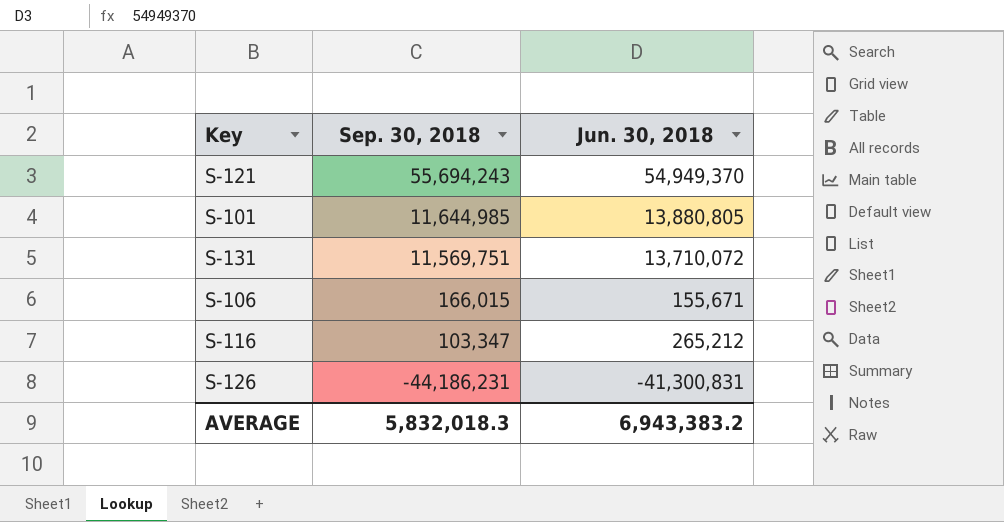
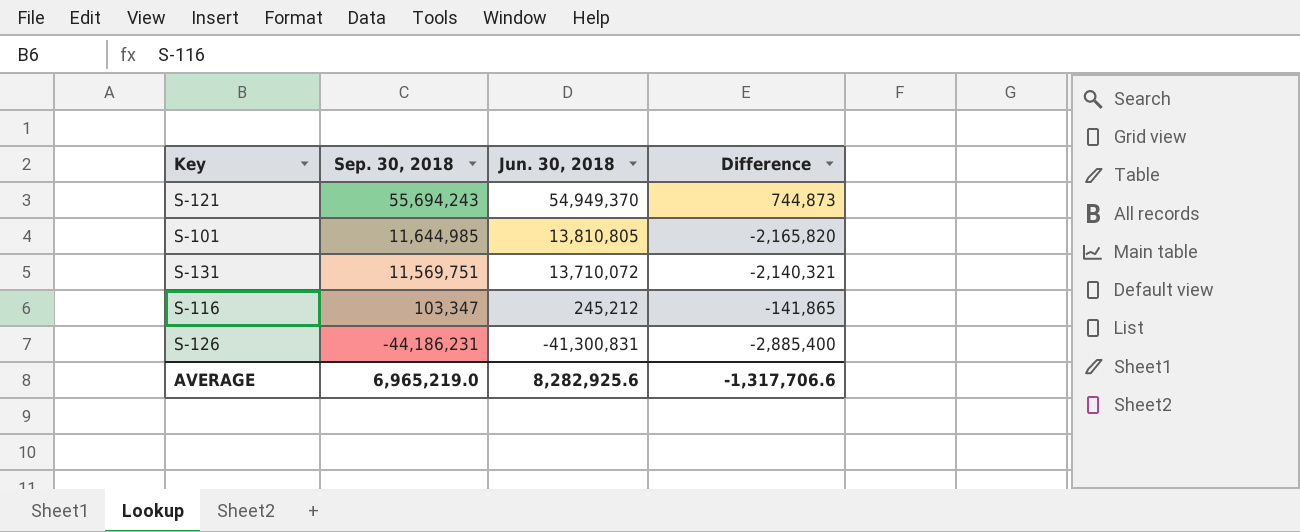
column Difference | formula: none -> [Sep. 30, 2018] - [Jun. 30, 2018]
row S-106: 166,015 | 155,671 -> none
S-101 | Jun. 30, 2018: 13,880,805 -> 13,810,805
S-116 | Jun. 30, 2018: 265,212 -> 245,212
AVERAGE | Sep. 30, 2018: 5,832,018.3 -> 6,965,219.0
AVERAGE | Jun. 30, 2018: 6,943,383.2 -> 8,282,925.6

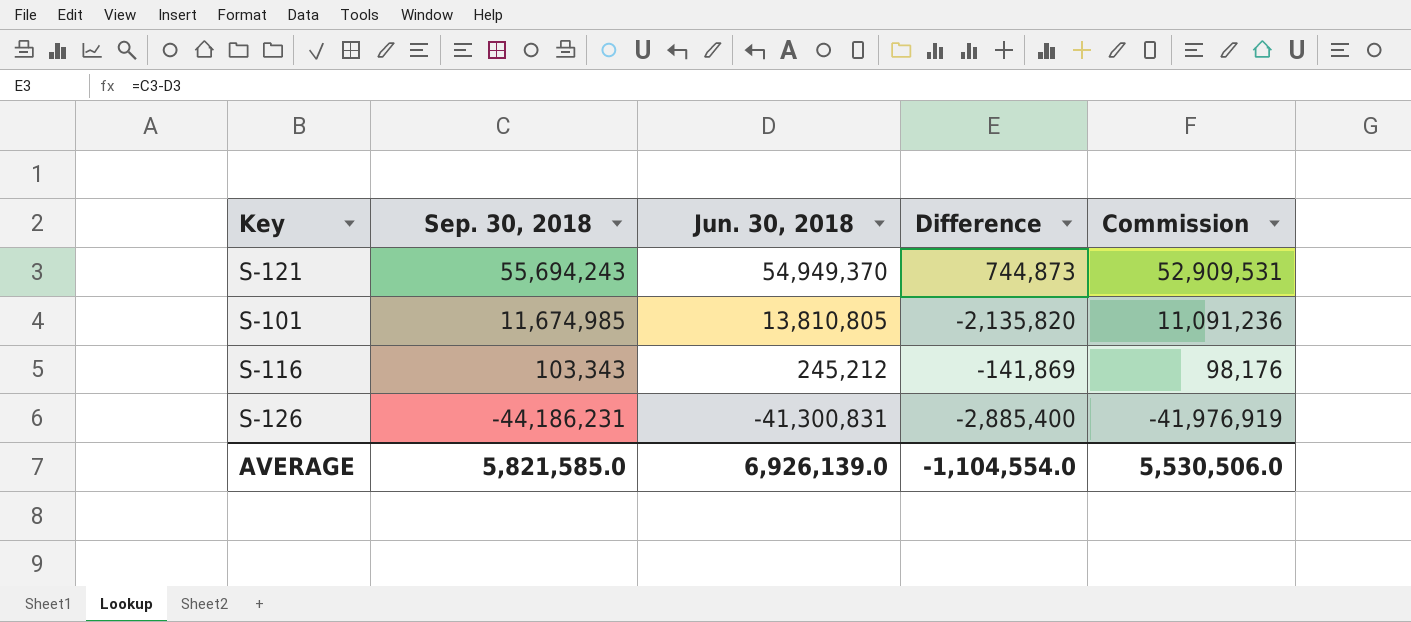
column Commission | formula: none -> [Sep. 30, 2018] * 0.95
row S-131: 11,569,751 | 13,710,072 | -2,140,321 -> none
S-101 | Sep. 30, 2018: 11,644,985 -> 11,674,985
S-101 | Difference: -2,165,820 -> -2,135,820
S-116 | Sep. 30, 2018: 103,347 -> 103,343
S-116 | Difference: -141,865 -> -141,869
AVERAGE | Sep. 30, 2018: 6,965,219.0 -> 5,821,585.0
AVERAGE | Jun. 30, 2018: 8,282,925.6 -> 6,926,139.0
AVERAGE | Difference: -1,317,706.6 -> -1,104,554.0

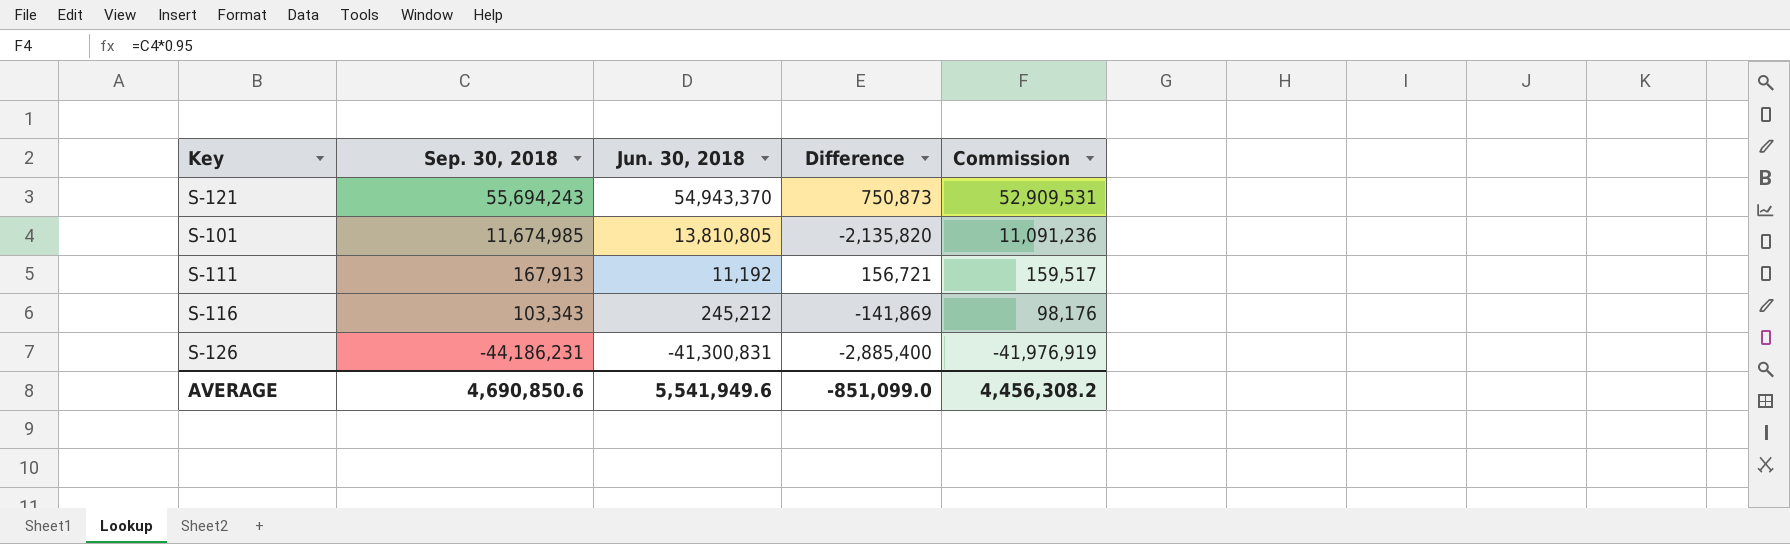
S-121 | Jun. 30, 2018: 54,949,370 -> 54,943,370
S-121 | Difference: 744,873 -> 750,873
row S-111: none -> 167,913 | 11,192 | 156,721 | 159,517
AVERAGE | Sep. 30, 2018: 5,821,585.0 -> 4,690,850.6
AVERAGE | Jun. 30, 2018: 6,926,139.0 -> 5,541,949.6
AVERAGE | Difference: -1,104,554.0 -> -851,099.0
AVERAGE | Commission: 5,530,506.0 -> 4,456,308.2

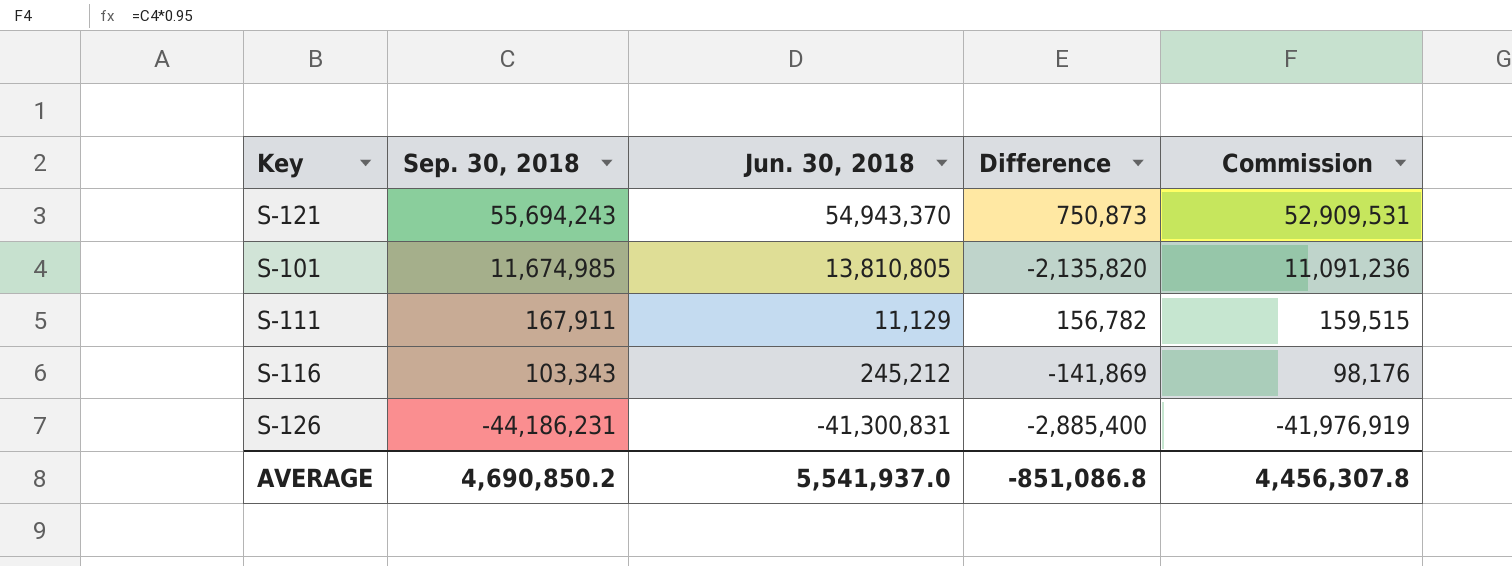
S-111 | Sep. 30, 2018: 167,913 -> 167,911
S-111 | Jun. 30, 2018: 11,192 -> 11,129
S-111 | Difference: 156,721 -> 156,782
S-111 | Commission: 159,517 -> 159,515
AVERAGE | Sep. 30, 2018: 4,690,850.6 -> 4,690,850.2
AVERAGE | Jun. 30, 2018: 5,541,949.6 -> 5,541,937.0
AVERAGE | Difference: -851,099.0 -> -851,086.8
AVERAGE | Commission: 4,456,308.2 -> 4,456,307.8

